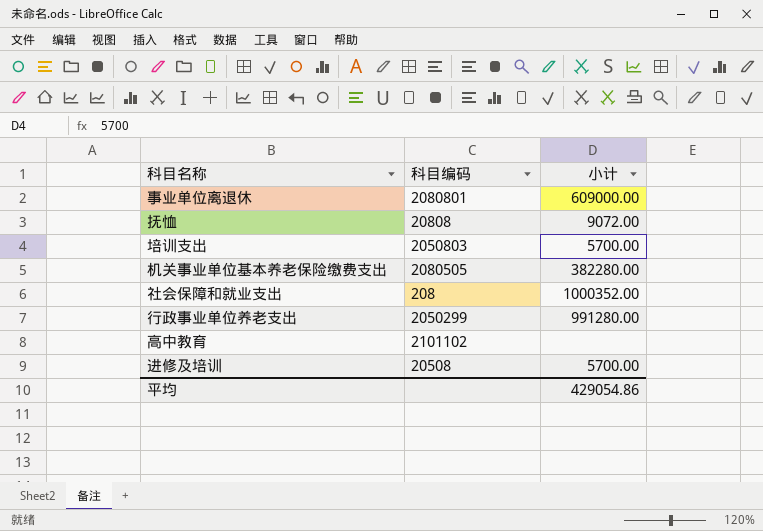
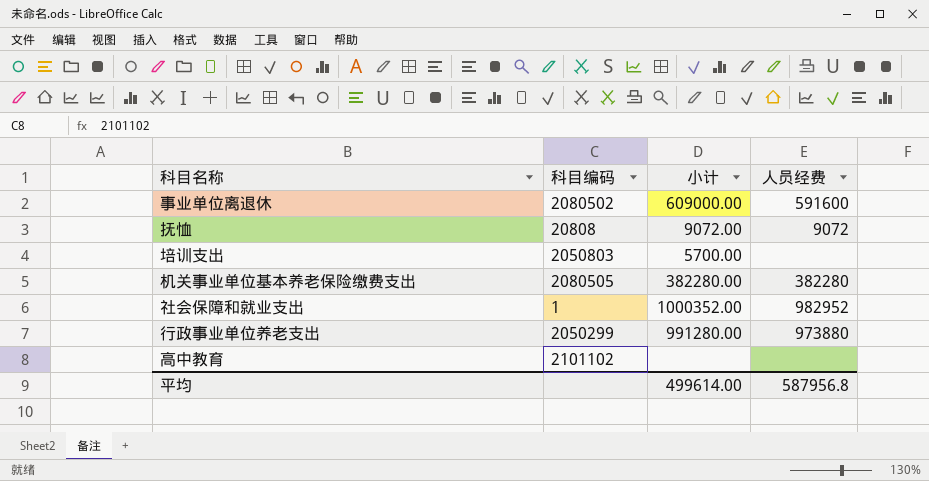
column 人员经费 | position: none -> 4
row 进修及培训: 20508 | 5700.00 -> none
事业单位离退休 | 科目编码: 2080801 -> 2080502
社会保障和就业支出 | 科目编码: 208 -> 1
平均 | 小计: 429054.86 -> 499614.00

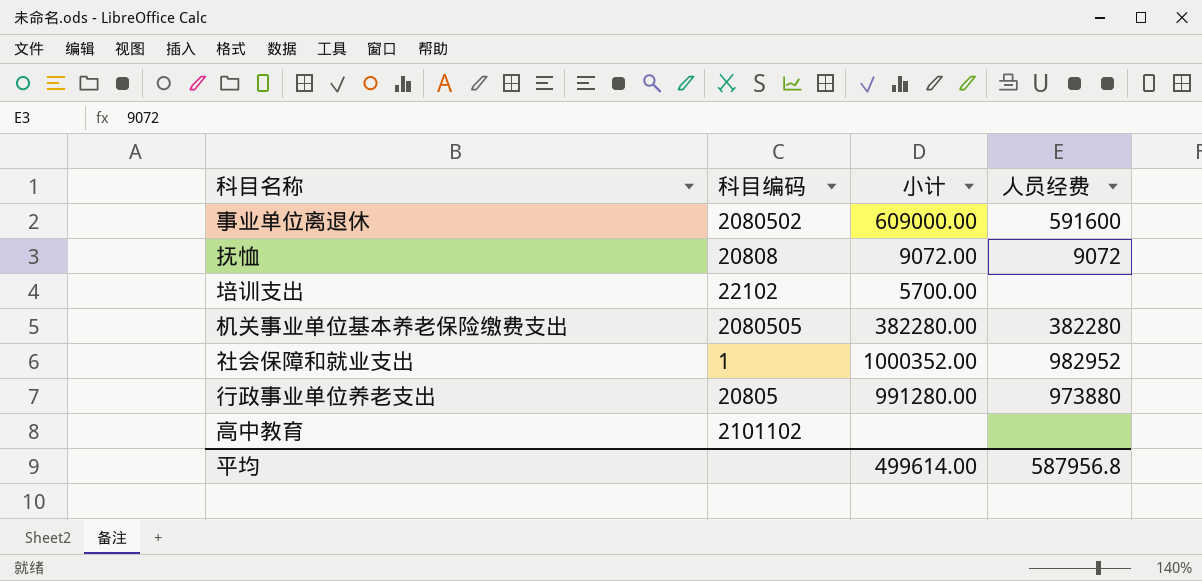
培训支出 | 科目编码: 2050803 -> 22102
行政事业单位养老支出 | 科目编码: 2050299 -> 20805

